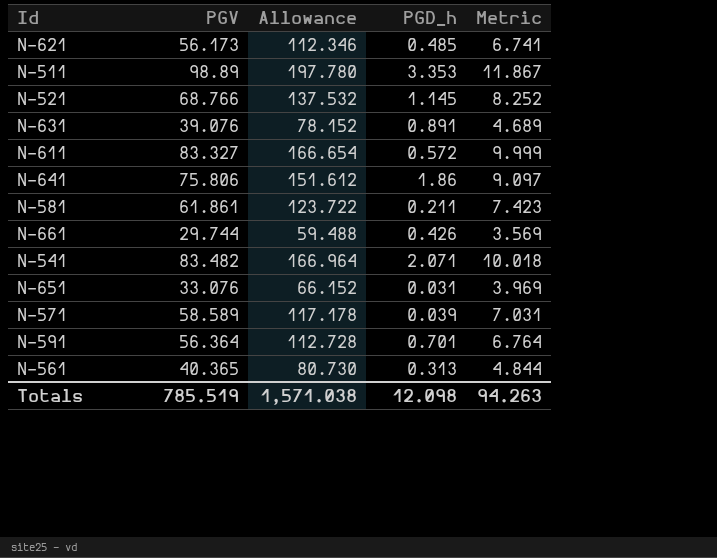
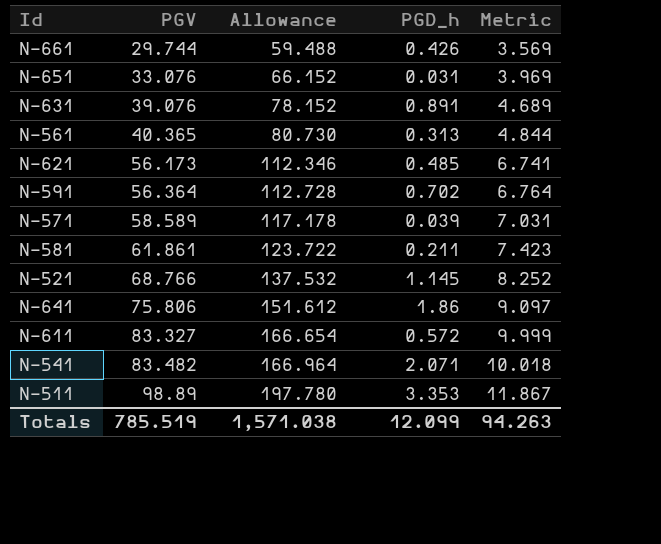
row order: none -> PGV ascending
N-591 | PGD_h: 0.701 -> 0.702
Totals | PGD_h: 12.098 -> 12.099

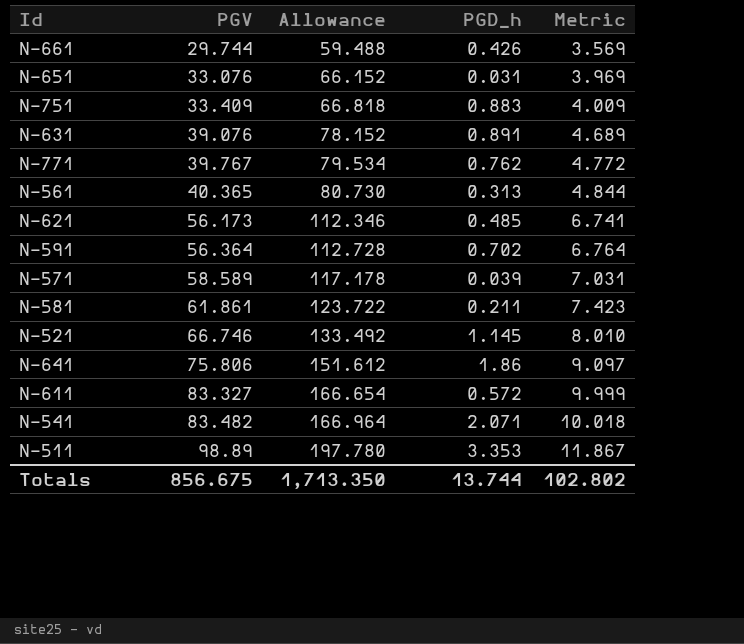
row N-751: none -> 33.409 | 66.818 | 0.883 | 4.009
row N-771: none -> 39.767 | 79.534 | 0.762 | 4.772
N-521 | PGV: 68.766 -> 66.746
N-521 | Allowance: 137.532 -> 133.492
N-521 | Metric: 8.252 -> 8.010
Totals | PGV: 785.519 -> 856.675
Totals | Allowance: 1,571.038 -> 1,713.350
Totals | PGD_h: 12.099 -> 13.744
Totals | Metric: 94.263 -> 102.802

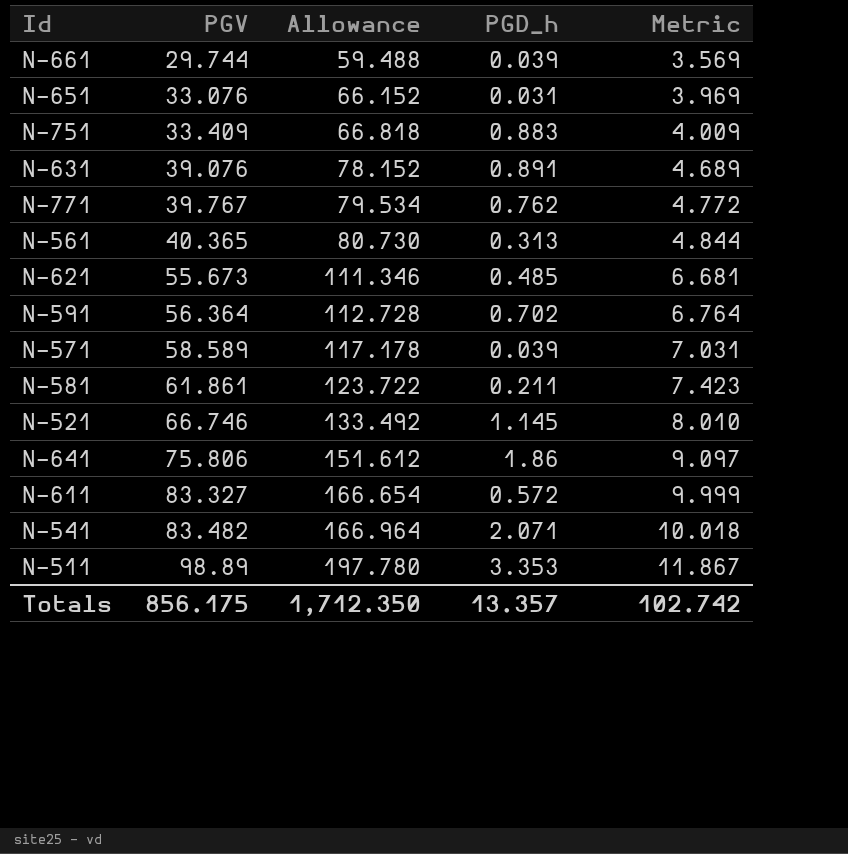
N-661 | PGD_h: 0.426 -> 0.039
N-621 | PGV: 56.173 -> 55.673
N-621 | Allowance: 112.346 -> 111.346
N-621 | Metric: 6.741 -> 6.681
Totals | PGV: 856.675 -> 856.175
Totals | Allowance: 1,713.350 -> 1,712.350
Totals | PGD_h: 13.744 -> 13.357
Totals | Metric: 102.802 -> 102.742

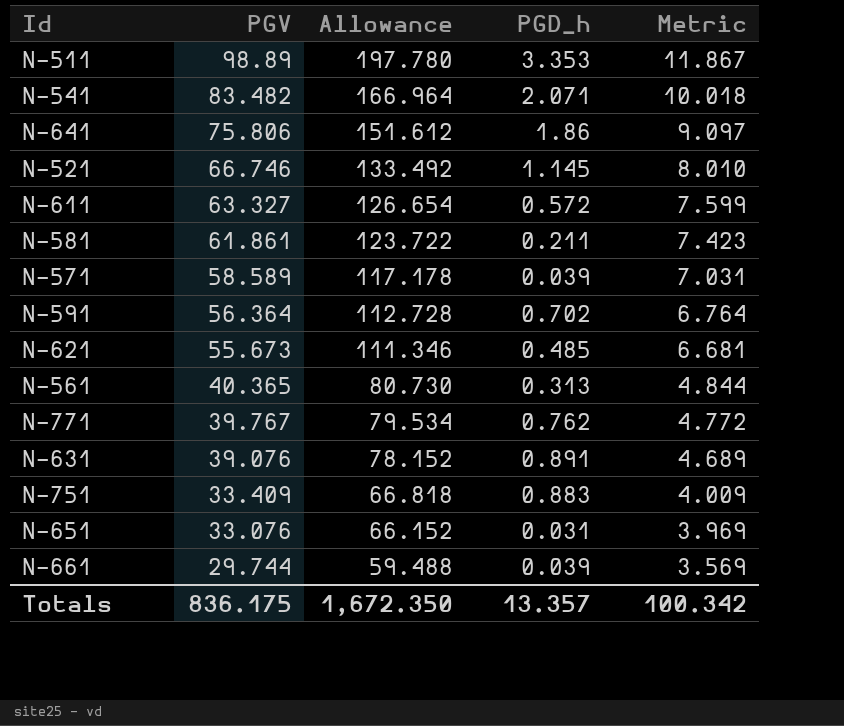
row order: PGV ascending -> PGV descending
N-611 | PGV: 83.327 -> 63.327
N-611 | Allowance: 166.654 -> 126.654
N-611 | Metric: 9.999 -> 7.599
Totals | PGV: 856.175 -> 836.175
Totals | Allowance: 1,712.350 -> 1,672.350
Totals | Metric: 102.742 -> 100.342

